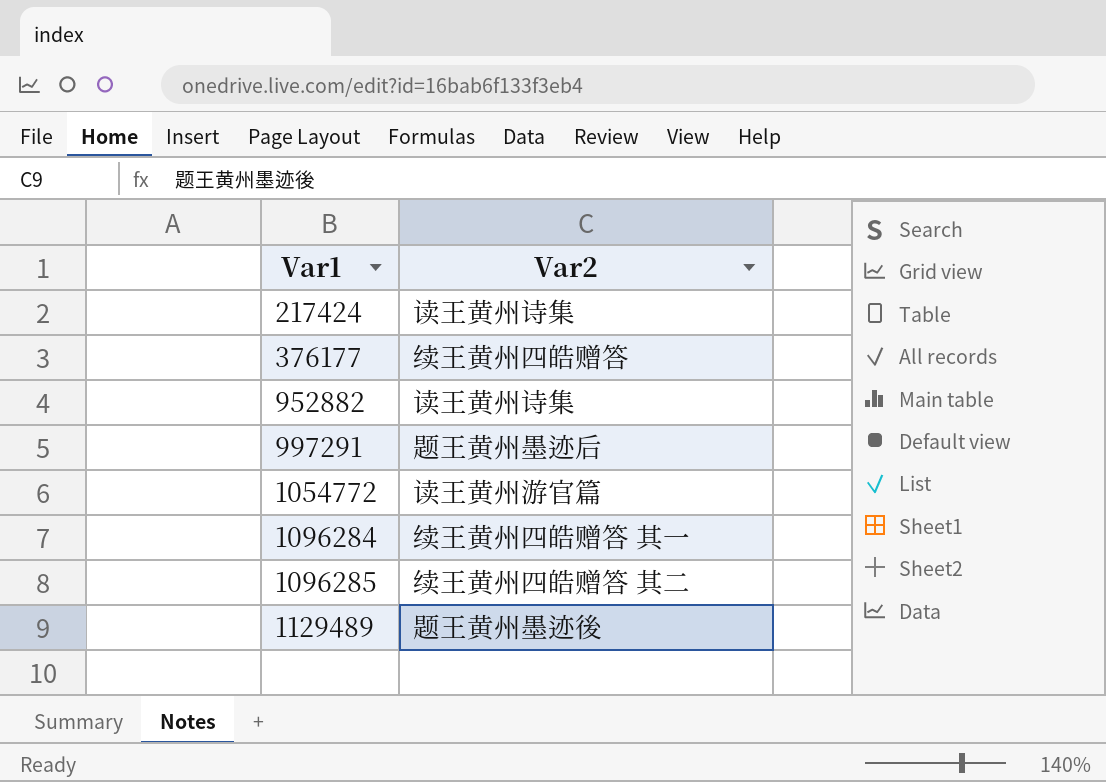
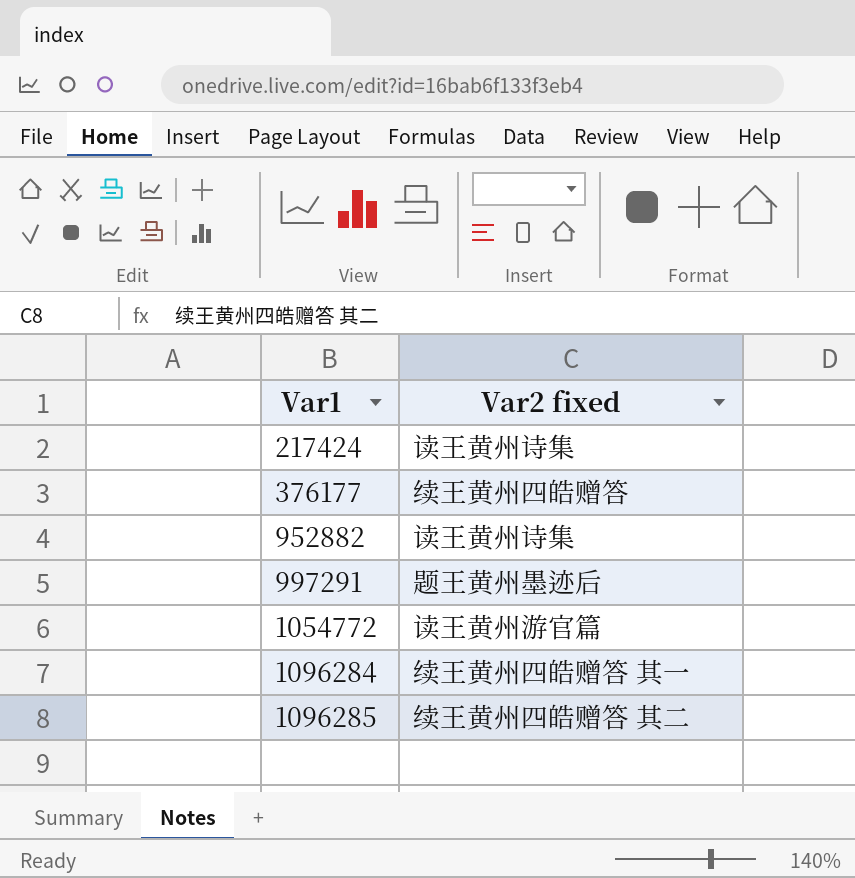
column name: Var2 -> Var2 fixed
row 1129489: 题王黄州墨迹後 -> none

